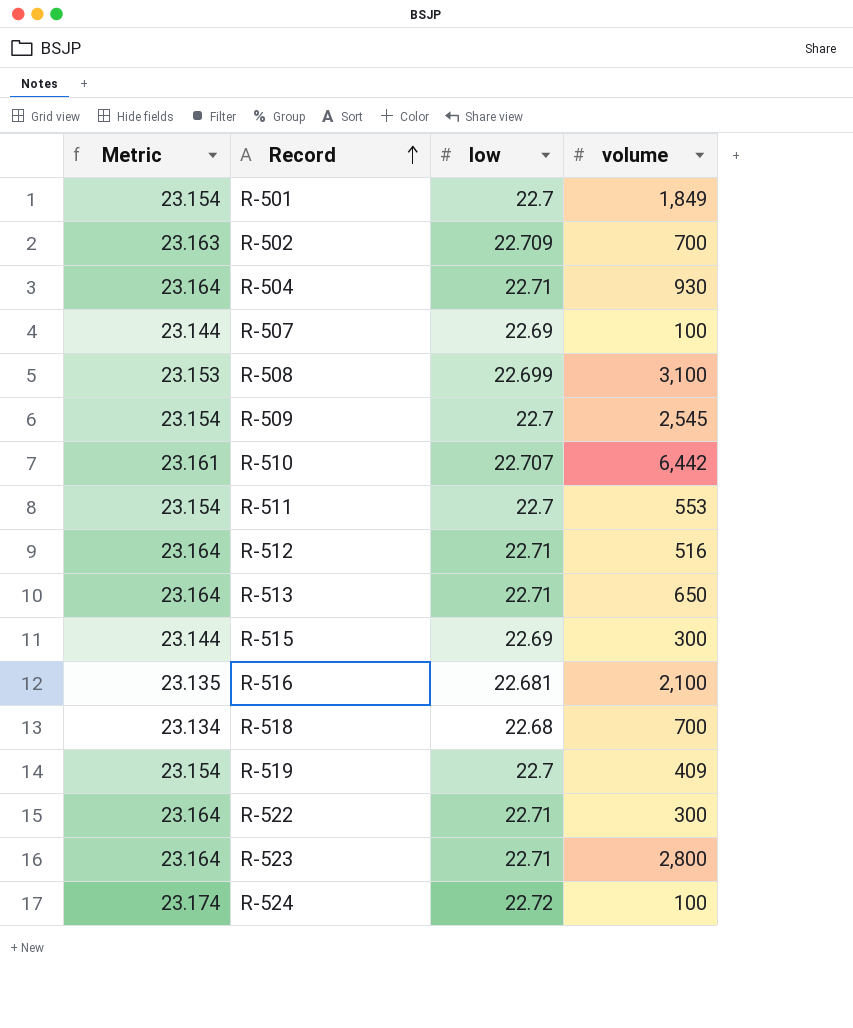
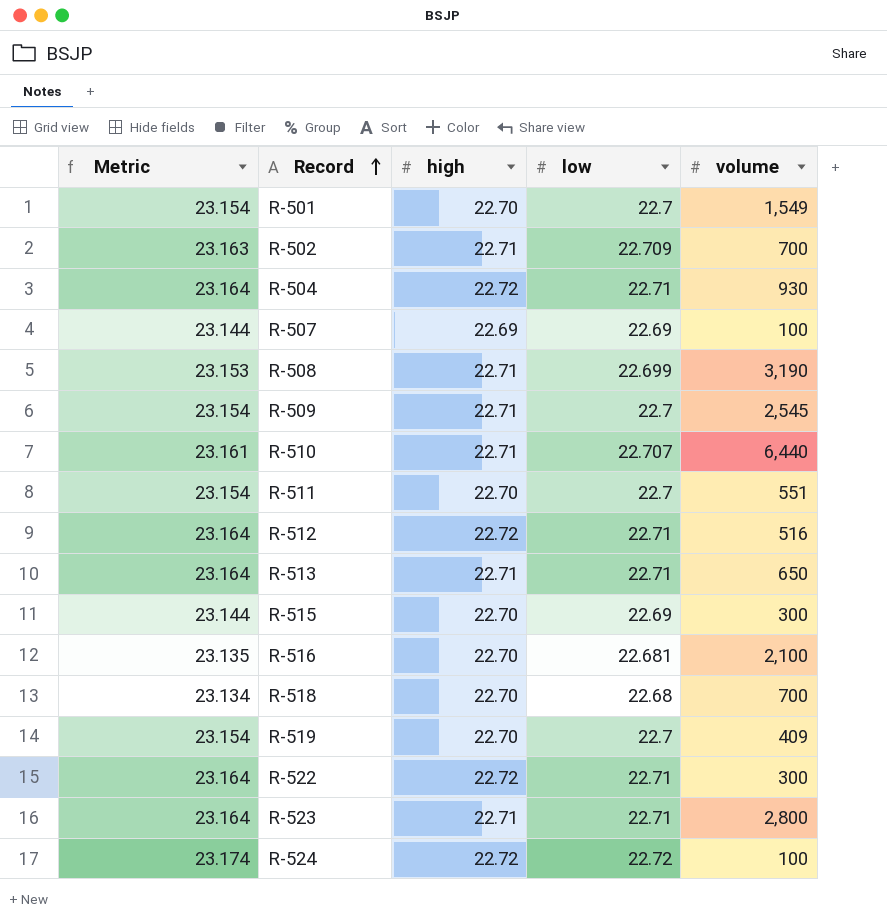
column high | position: none -> 3
R-501 | volume: 1,849 -> 1,549
R-508 | volume: 3,100 -> 3,190
R-510 | volume: 6,442 -> 6,440
R-511 | volume: 553 -> 551

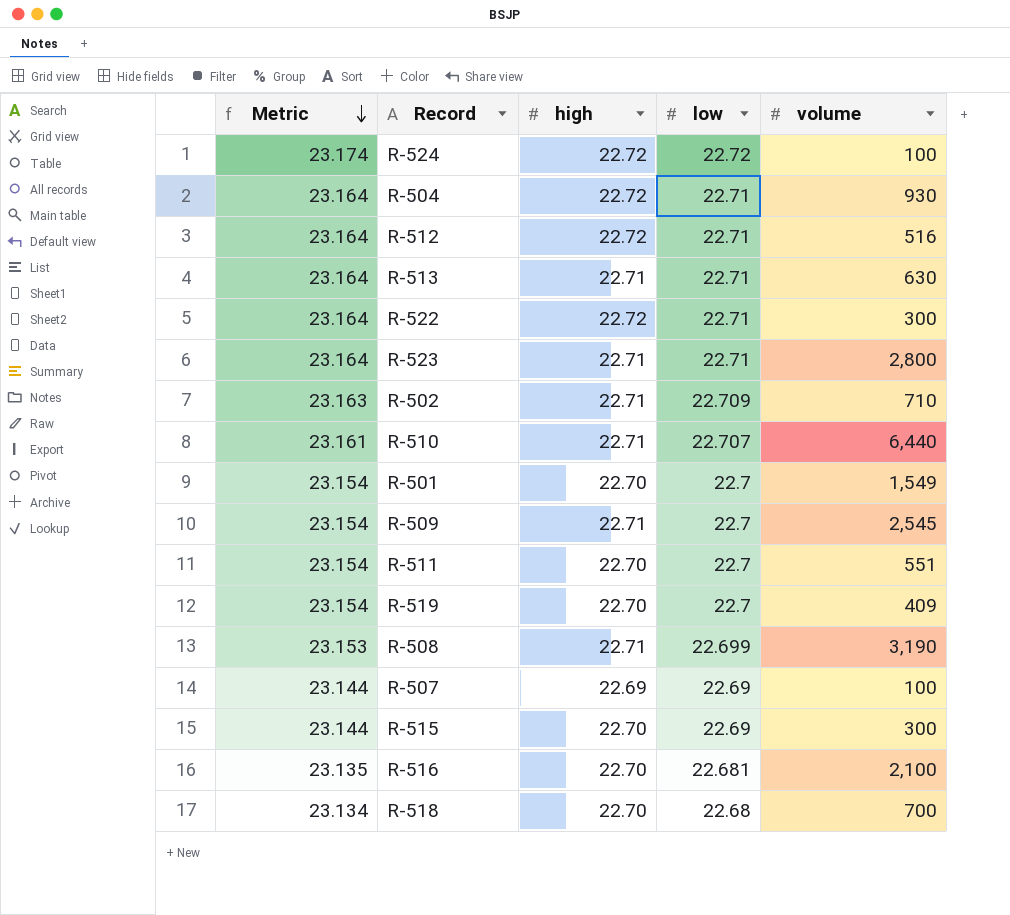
row order: Record ascending -> Metric descending
R-513 | volume: 650 -> 630
R-502 | volume: 700 -> 710

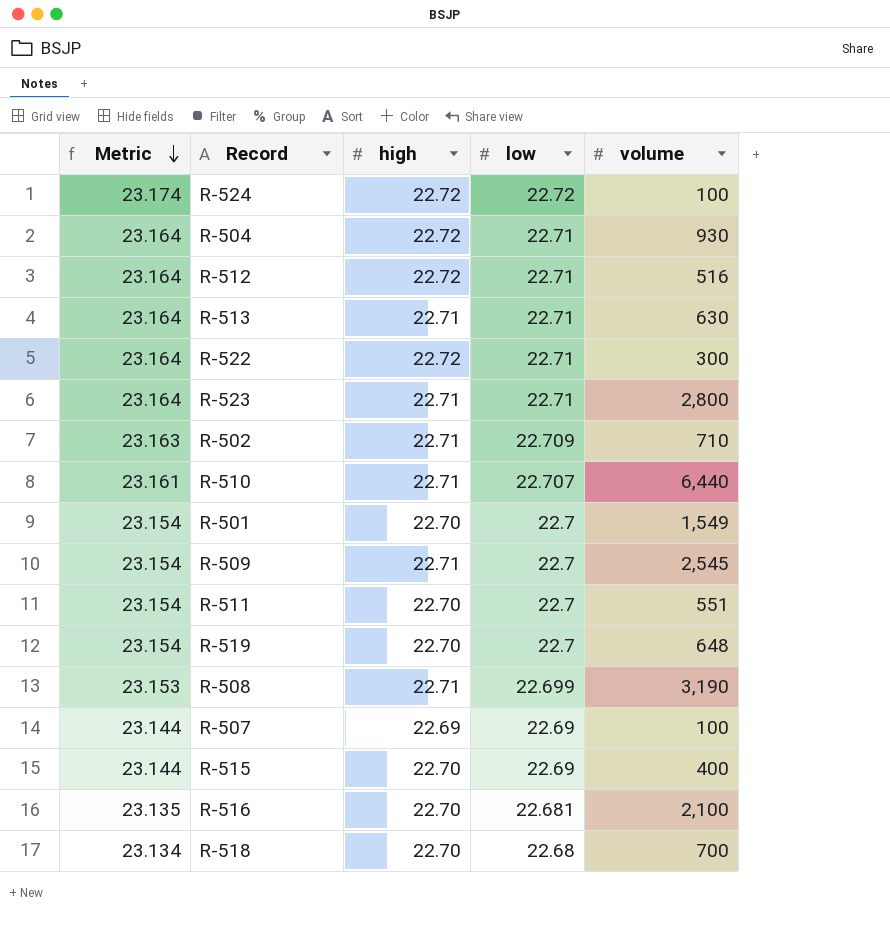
R-519 | volume: 409 -> 648
R-515 | volume: 300 -> 400

